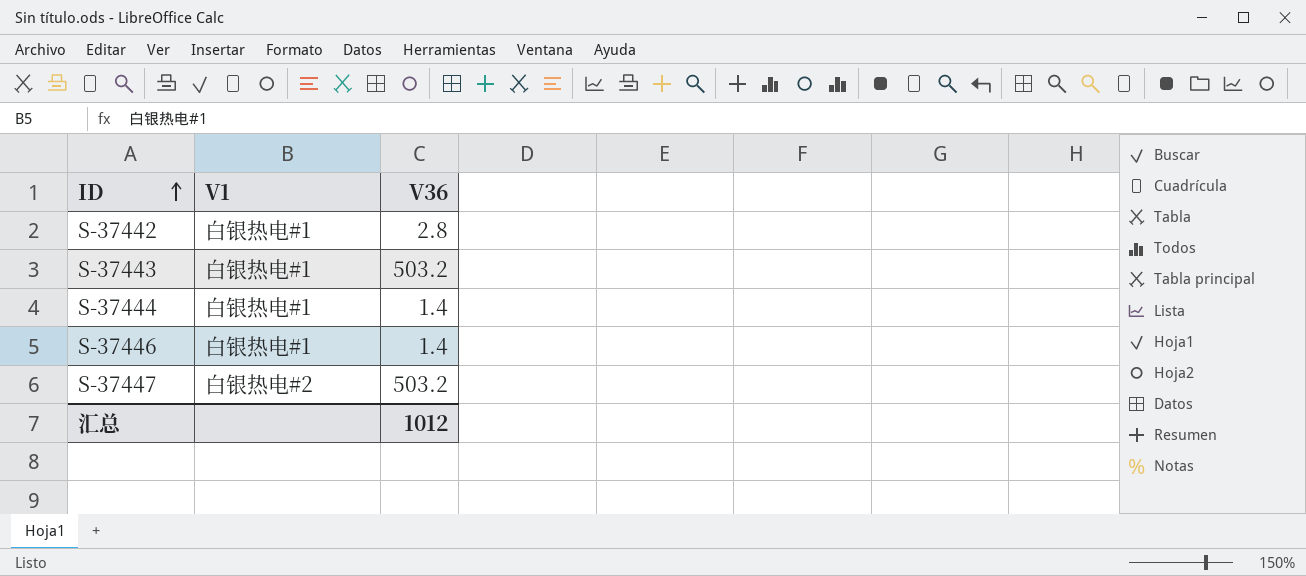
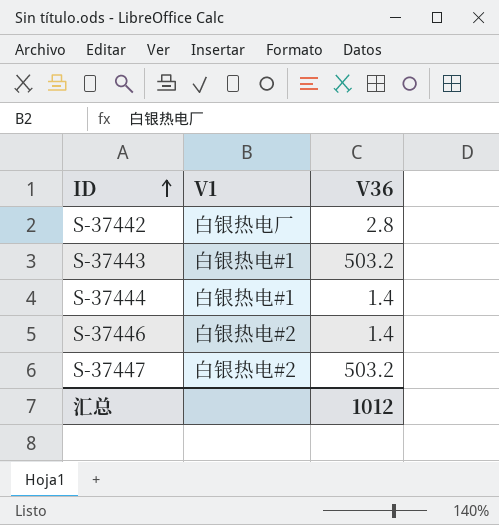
S-37442 | V1: 白银热电#1 -> 白银热电厂
S-37446 | V1: 白银热电#1 -> 白银热电#2

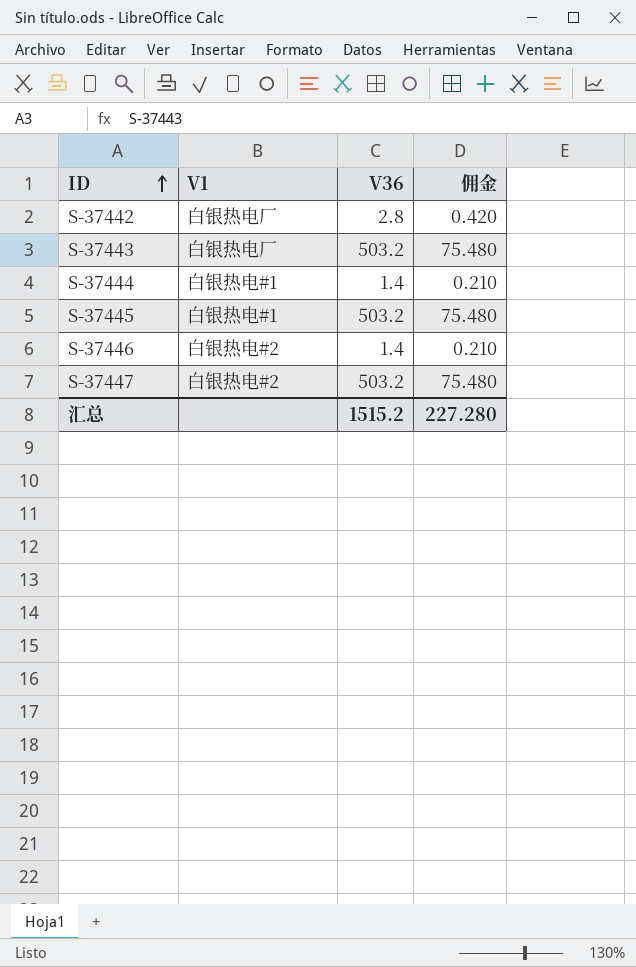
column 佣金 | formula: none -> [V36] * 0.15
S-37443 | V1: 白银热电#1 -> 白银热电厂
row S-37445: none -> 白银热电#1 | 503.2 | 75.480
汇总 | V36: 1012 -> 1515.2

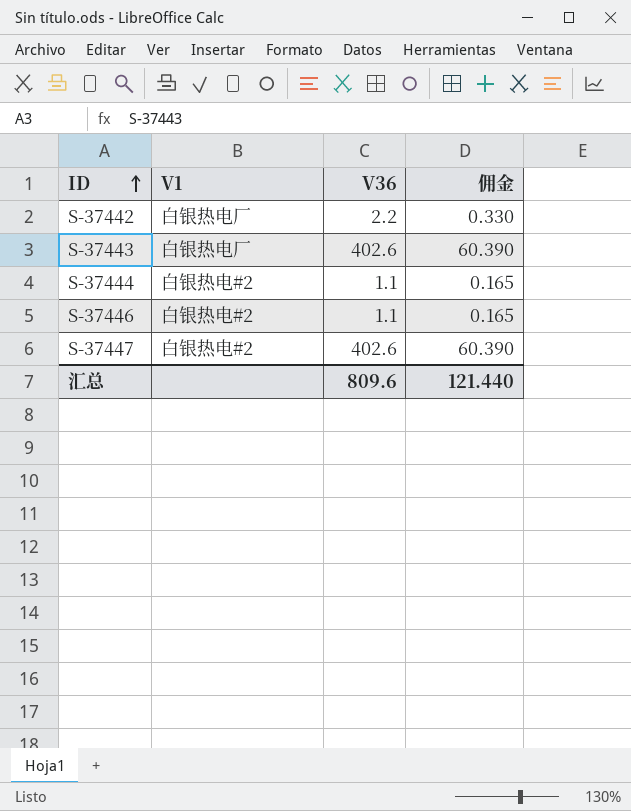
row S-37445: 白银热电#1 | 503.2 | 75.480 -> none
S-37442 | V36: 2.8 -> 2.2
S-37442 | 佣金: 0.420 -> 0.330
S-37443 | V36: 503.2 -> 402.6
S-37443 | 佣金: 75.480 -> 60.390
S-37444 | V1: 白银热电#1 -> 白银热电#2
S-37444 | V36: 1.4 -> 1.1
S-37444 | 佣金: 0.210 -> 0.165
S-37446 | V36: 1.4 -> 1.1
S-37446 | 佣金: 0.210 -> 0.165
S-37447 | V36: 503.2 -> 402.6
S-37447 | 佣金: 75.480 -> 60.390
汇总 | V36: 1515.2 -> 809.6
汇总 | 佣金: 227.280 -> 121.440

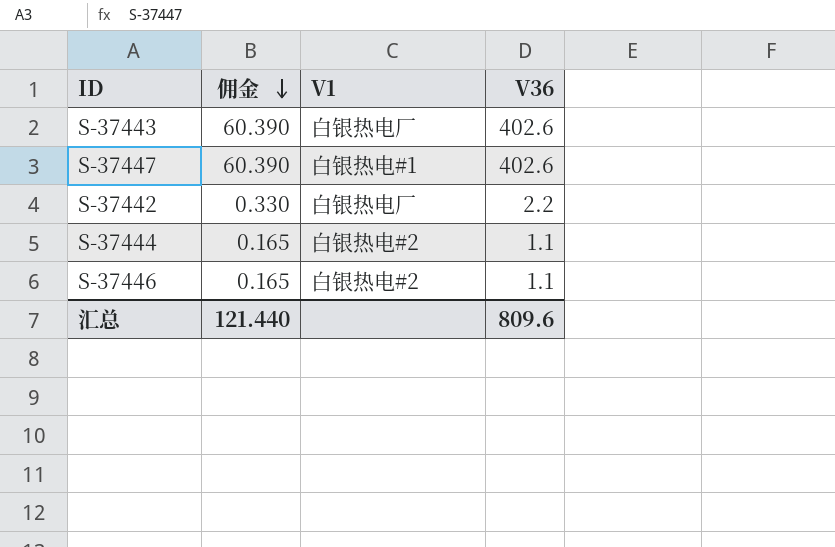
row order: ID ascending -> 佣金 descending
column 佣金 | position: 4 -> 2
S-37447 | V1: 白银热电#2 -> 白银热电#1

